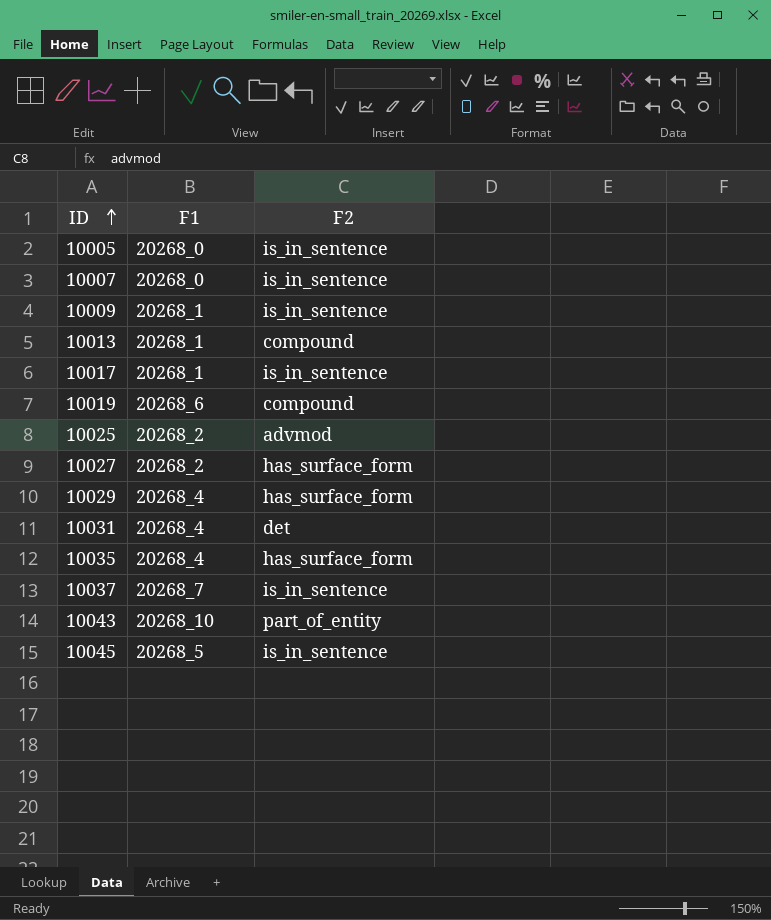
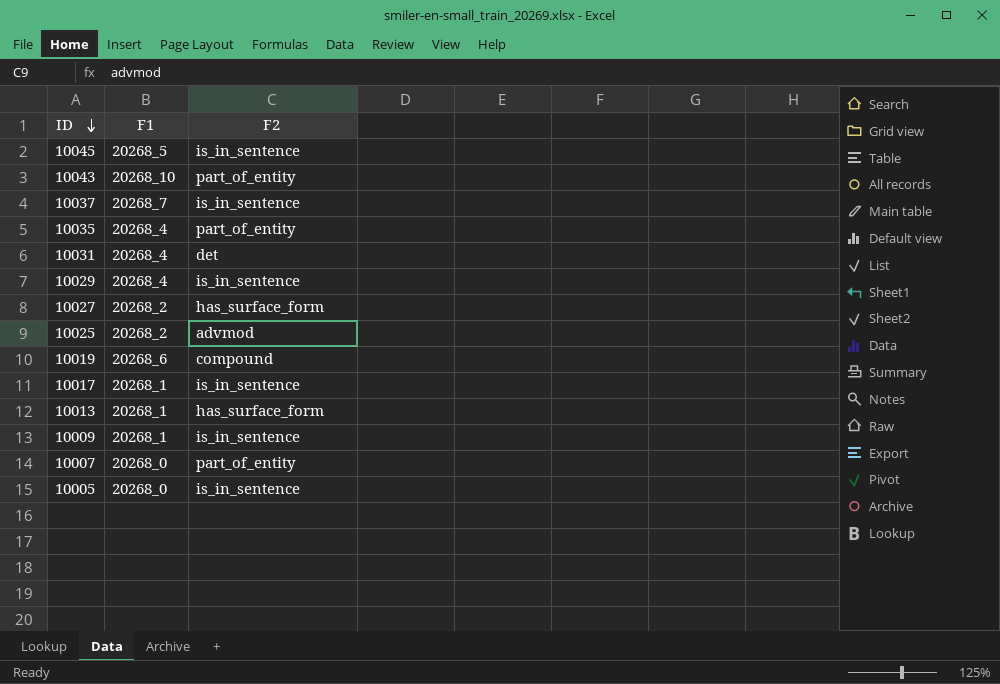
row order: ID ascending -> ID descending
10035 | F2: has_surface_form -> part_of_entity
10029 | F2: has_surface_form -> is_in_sentence
10013 | F2: compound -> has_surface_form
10007 | F2: is_in_sentence -> part_of_entity

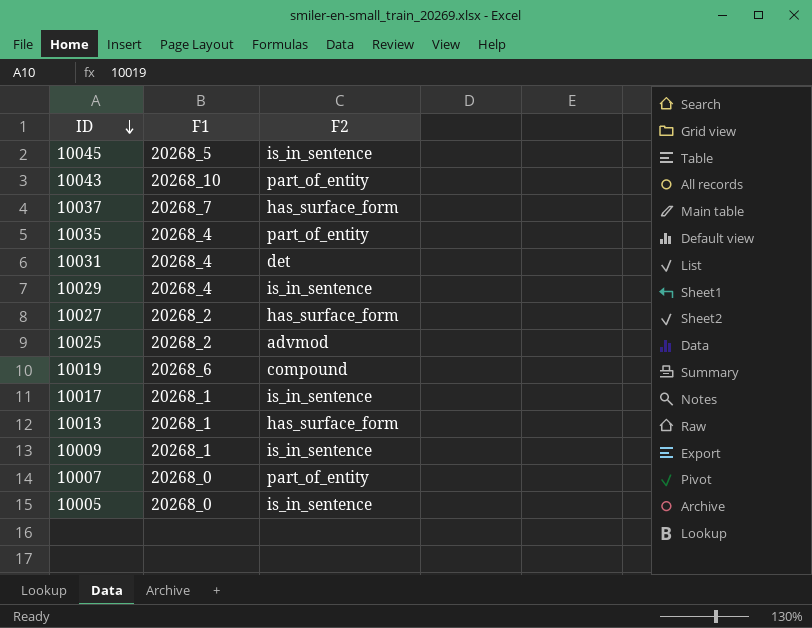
10037 | F2: is_in_sentence -> has_surface_form

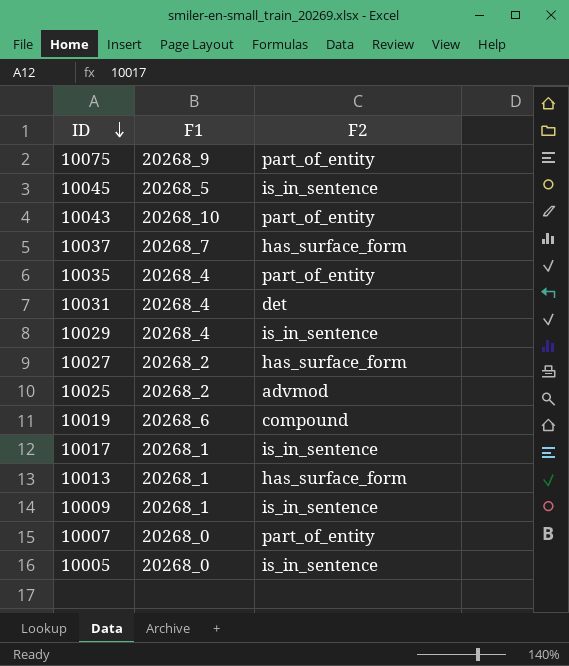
row 10075: none -> 20268_9 | part_of_entity

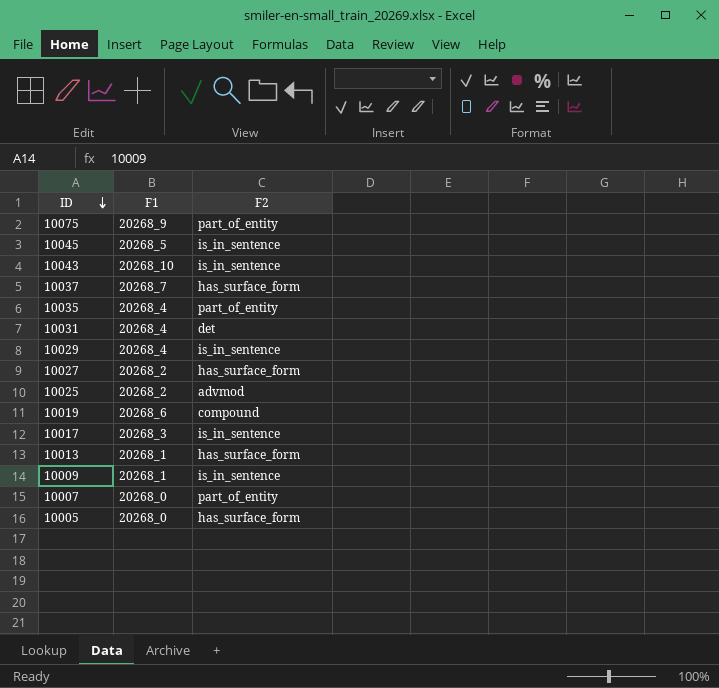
10043 | F2: part_of_entity -> is_in_sentence
10017 | F1: 20268_1 -> 20268_3
10005 | F2: is_in_sentence -> has_surface_form

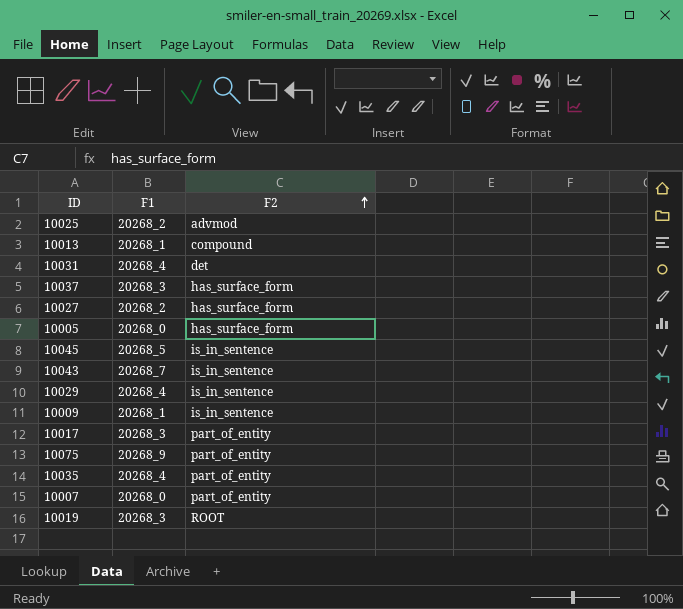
row order: ID descending -> F2 ascending
10013 | F2: has_surface_form -> compound
10037 | F1: 20268_7 -> 20268_3
10043 | F1: 20268_10 -> 20268_7
10017 | F2: is_in_sentence -> part_of_entity
10019 | F1: 20268_6 -> 20268_3
10019 | F2: compound -> ROOT

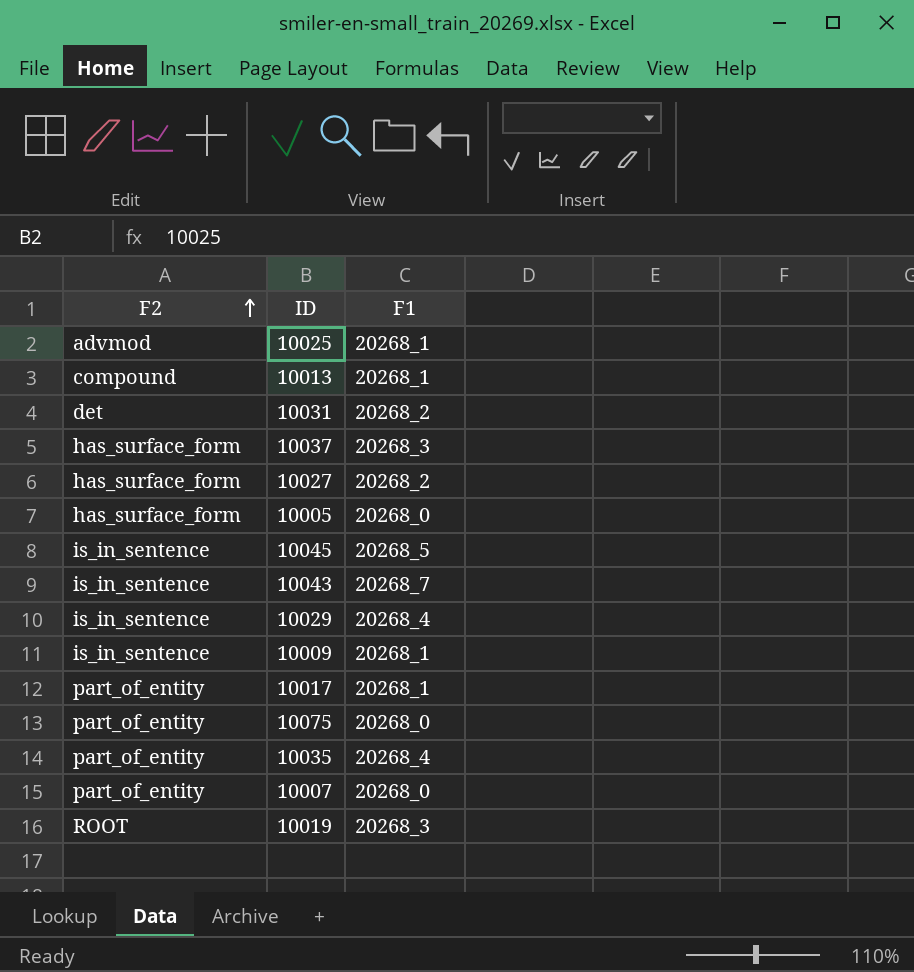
column F2 | position: 3 -> 1
10025 | F1: 20268_2 -> 20268_1
10031 | F1: 20268_4 -> 20268_2
10017 | F1: 20268_3 -> 20268_1
10075 | F1: 20268_9 -> 20268_0

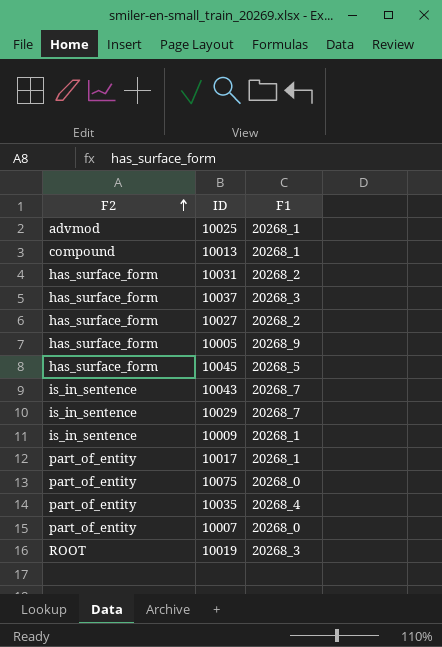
10031 | F2: det -> has_surface_form
10005 | F1: 20268_0 -> 20268_9
10045 | F2: is_in_sentence -> has_surface_form
10029 | F1: 20268_4 -> 20268_7

